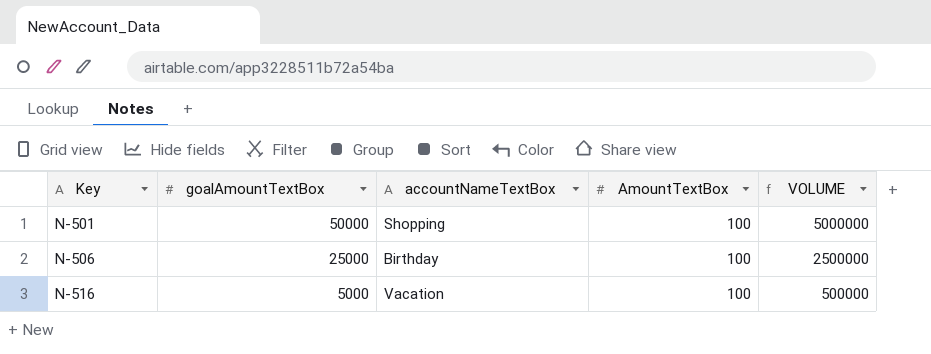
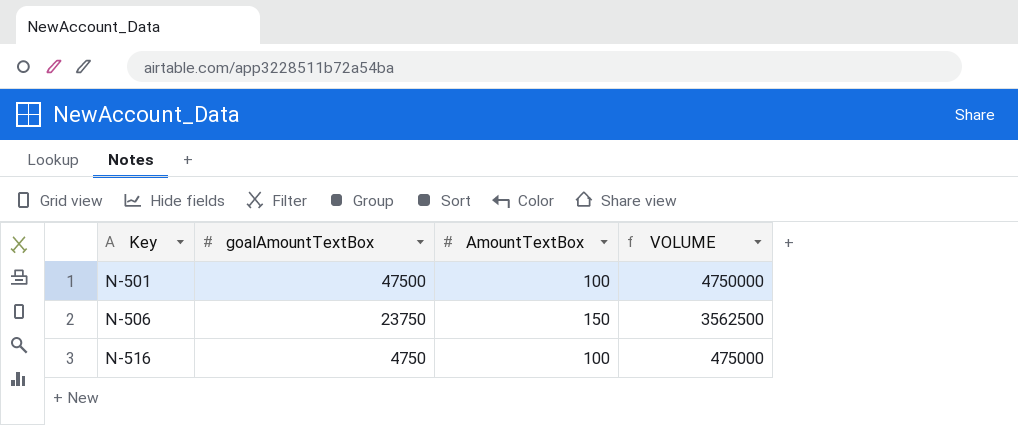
column accountNameTextBox | position: 3 -> none
N-501 | goalAmountTextBox: 50000 -> 47500
N-501 | VOLUME: 5000000 -> 4750000
N-506 | goalAmountTextBox: 25000 -> 23750
N-506 | AmountTextBox: 100 -> 150
N-506 | VOLUME: 2500000 -> 3562500
N-516 | goalAmountTextBox: 5000 -> 4750
N-516 | VOLUME: 500000 -> 475000

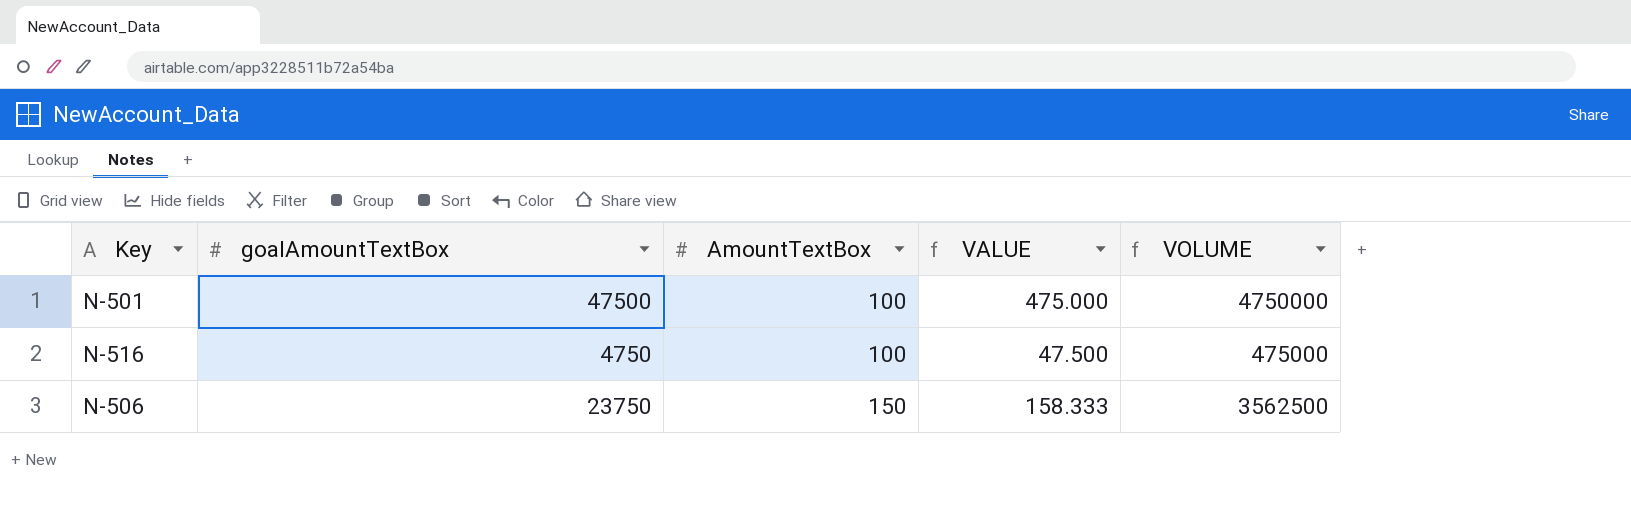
row order: Key ascending -> AmountTextBox ascending
column VALUE | formula: none -> [goalAmountTextBox] / [AmountTextBox]

